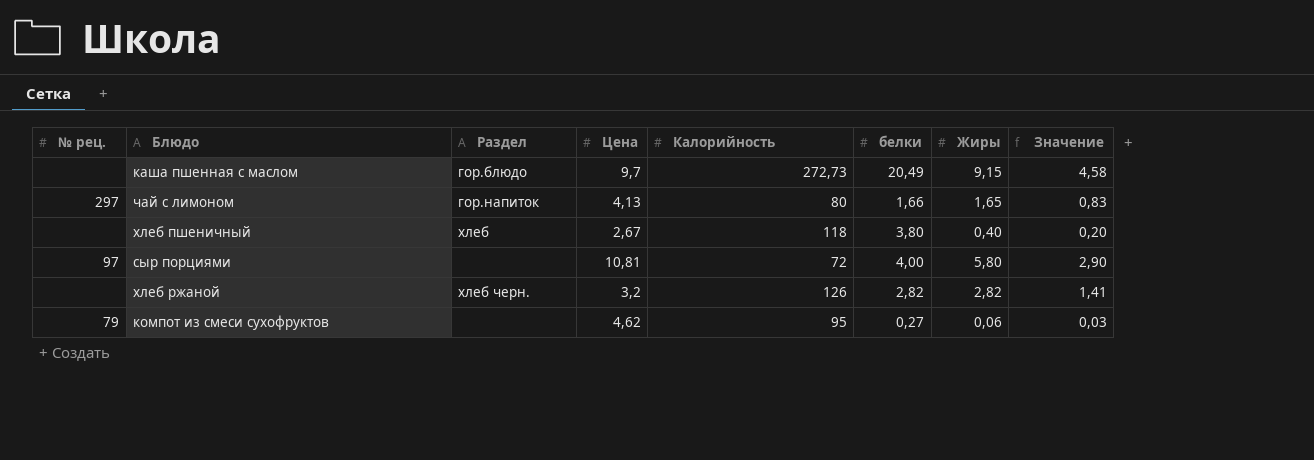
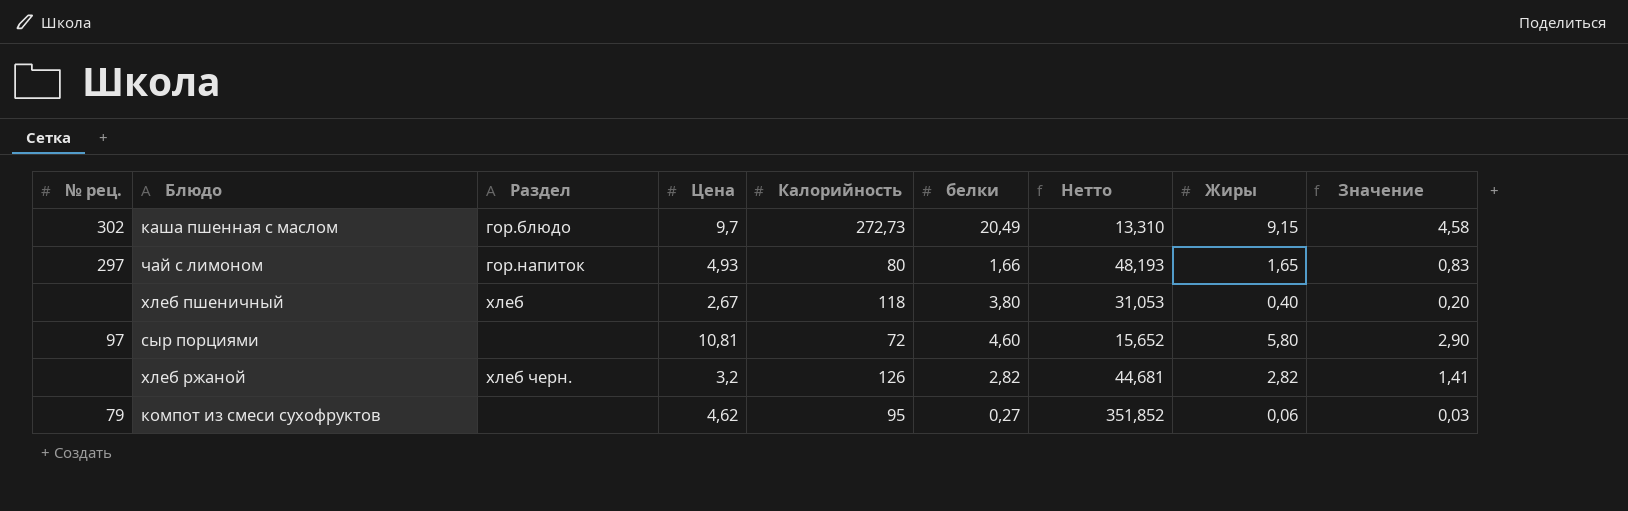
column Нетто | formula: none -> [Калорийность] / [белки]
каша пшенная с маслом | № рец.: none -> 302
чай с лимоном | Цена: 4,13 -> 4,93
сыр порциями | белки: 4,00 -> 4,60

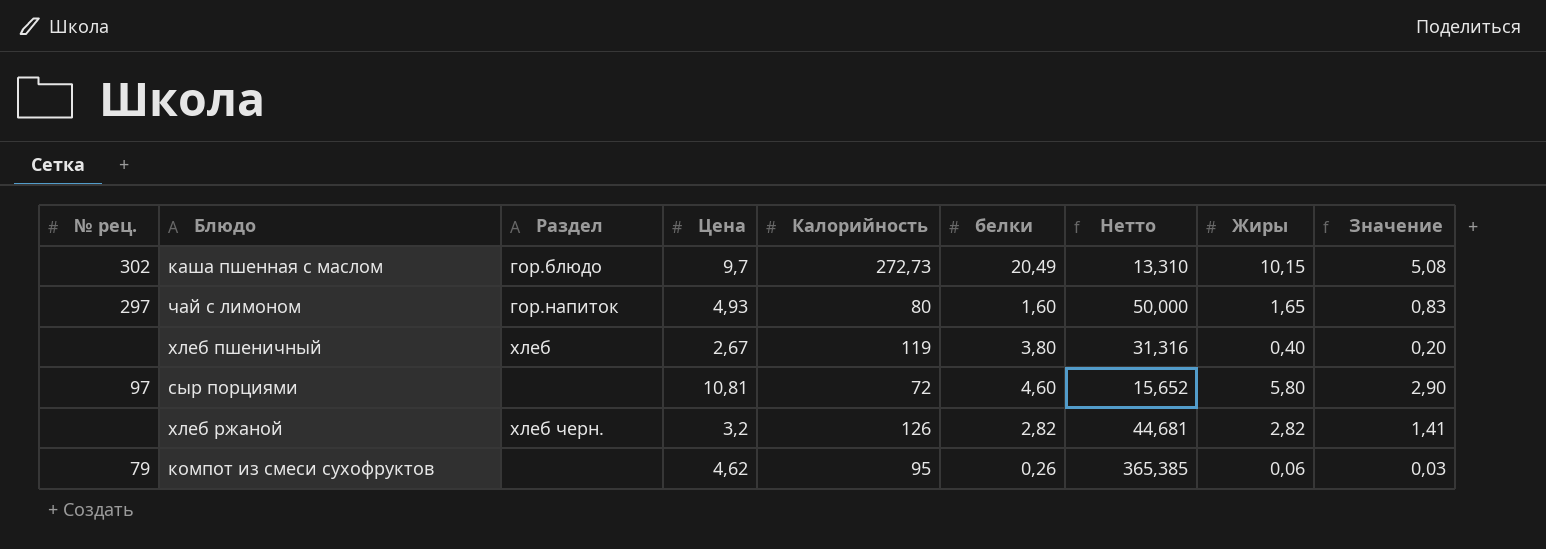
каша пшенная с маслом | Жиры: 9,15 -> 10,15
каша пшенная с маслом | Значение: 4,58 -> 5,08
чай с лимоном | белки: 1,66 -> 1,60
чай с лимоном | Нетто: 48,193 -> 50,000
хлеб пшеничный | Калорийность: 118 -> 119
хлеб пшеничный | Нетто: 31,053 -> 31,316
компот из смеси сухофруктов | белки: 0,27 -> 0,26
компот из смеси сухофруктов | Нетто: 351,852 -> 365,385

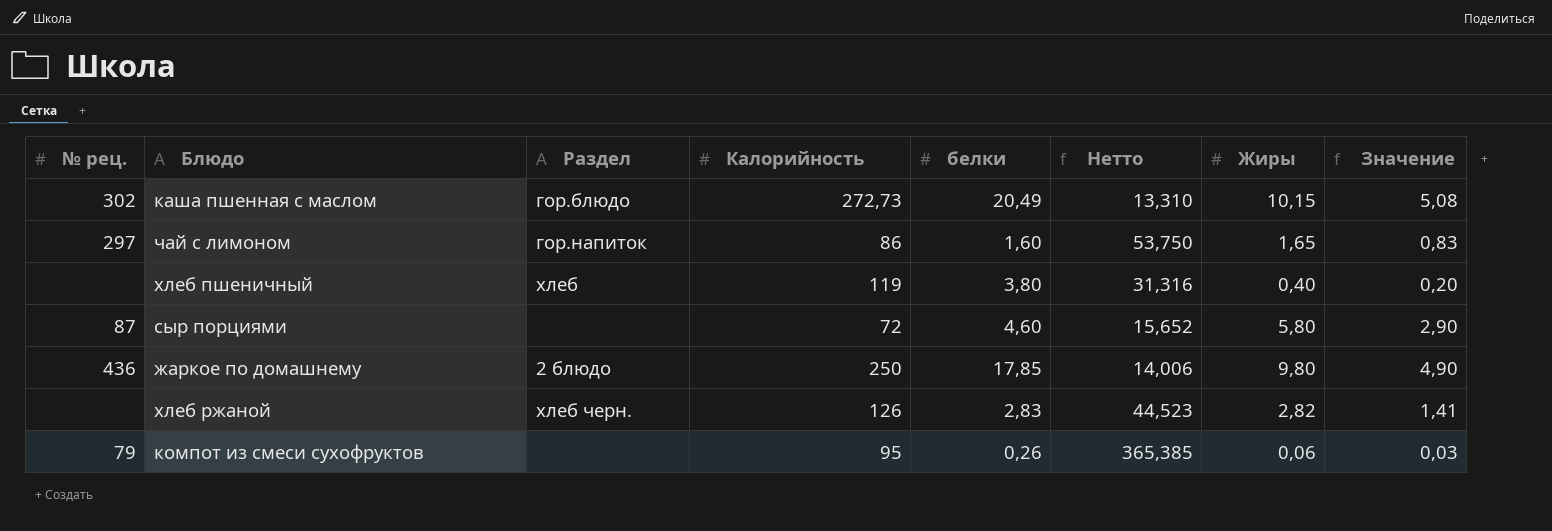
column Цена | position: 4 -> none
чай с лимоном | Калорийность: 80 -> 86
чай с лимоном | Нетто: 50,000 -> 53,750
сыр порциями | № рец.: 97 -> 87
row жаркое по домашнему: none -> 436 | 2 блюдо | 250 | 17,85 | 14,006 | 9,80 | 4,90
хлеб ржаной | белки: 2,82 -> 2,83
хлеб ржаной | Нетто: 44,681 -> 44,523

